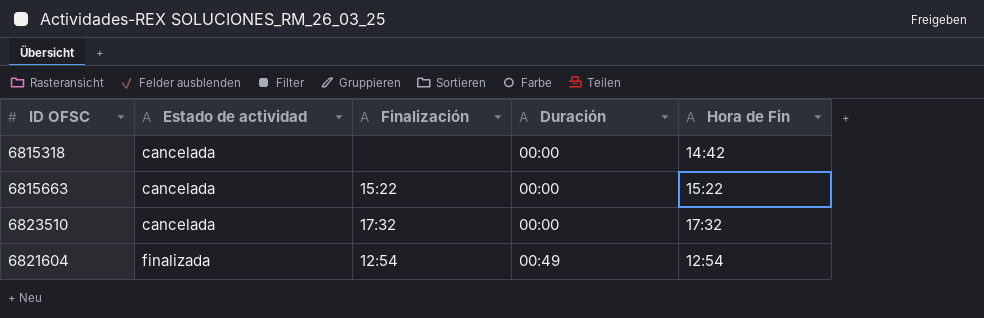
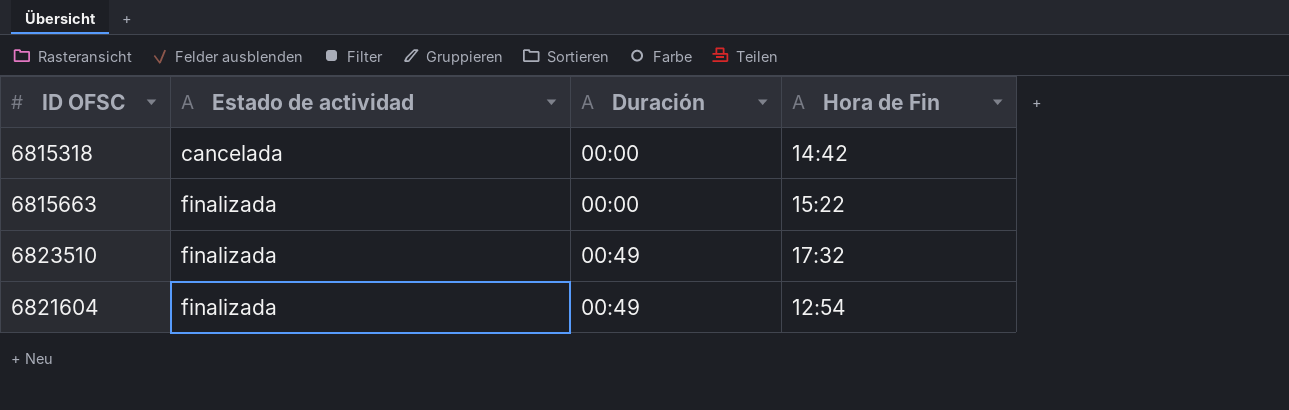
column Finalización | position: 3 -> none
6815663 | Estado de actividad: cancelada -> finalizada
6823510 | Estado de actividad: cancelada -> finalizada
6823510 | Duración: 00:00 -> 00:49

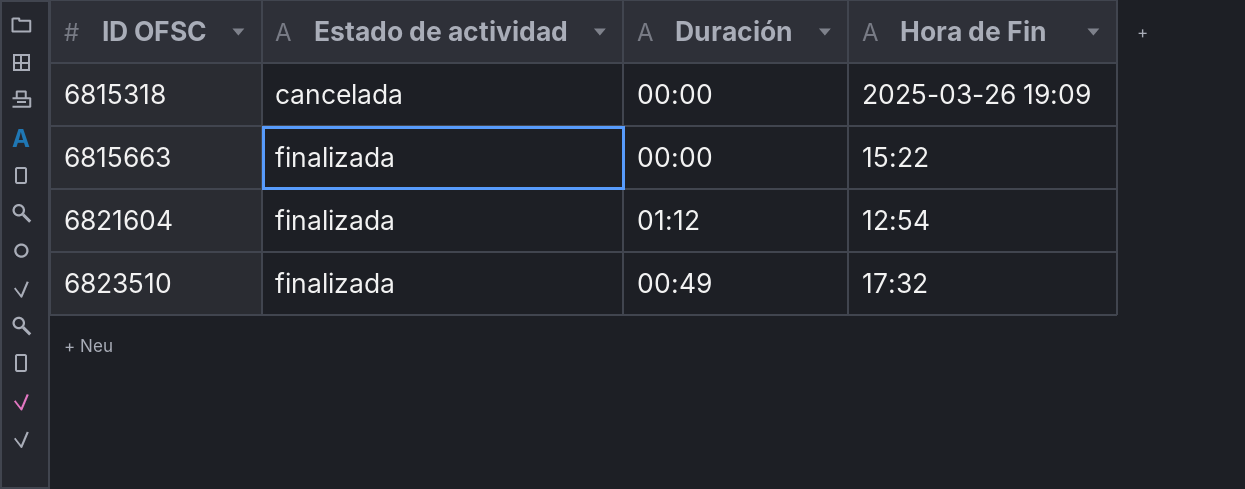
row order: Estado de actividad ascending -> ID OFSC ascending
6815318 | Hora de Fin: 14:42 -> 2025-03-26 19:09
6821604 | Duración: 00:49 -> 01:12

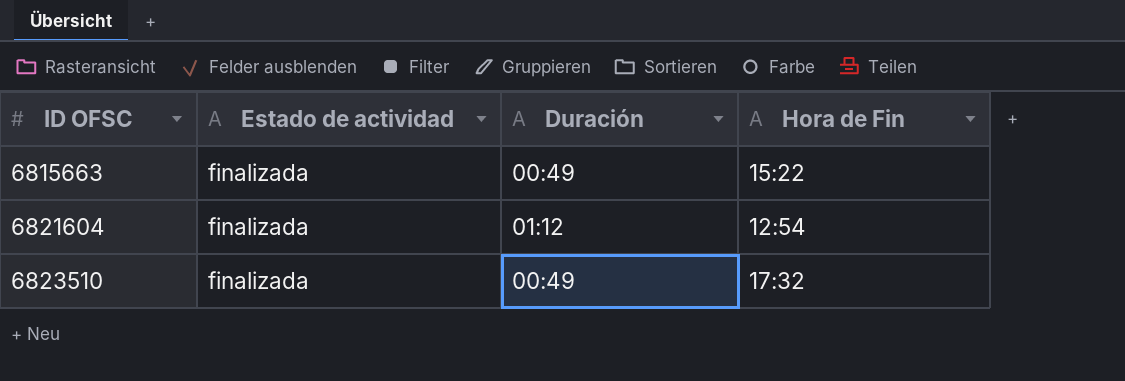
row 6815318: cancelada | 00:00 | 2025-03-26 19:09 -> none
6815663 | Duración: 00:00 -> 00:49

